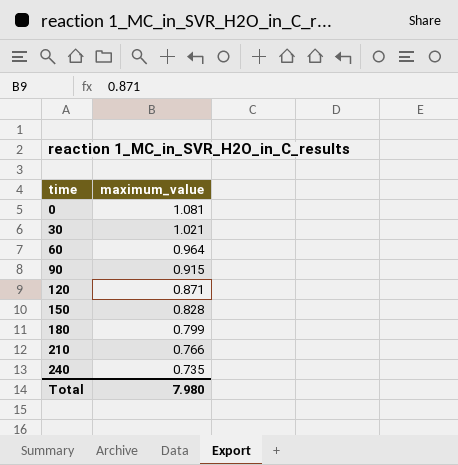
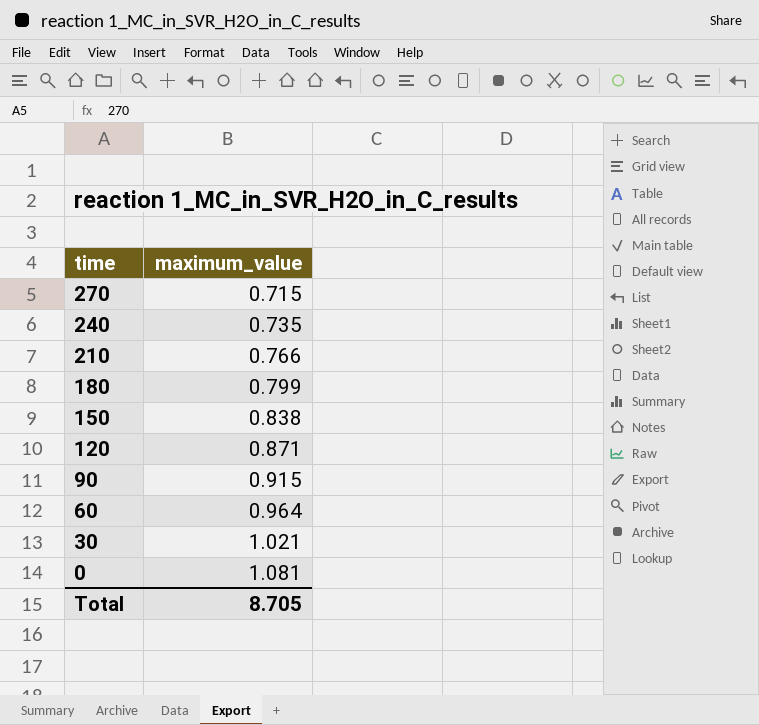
row order: time ascending -> time descending
row 270: none -> 0.715
150 | maximum_value: 0.828 -> 0.838
Total | maximum_value: 7.980 -> 8.705

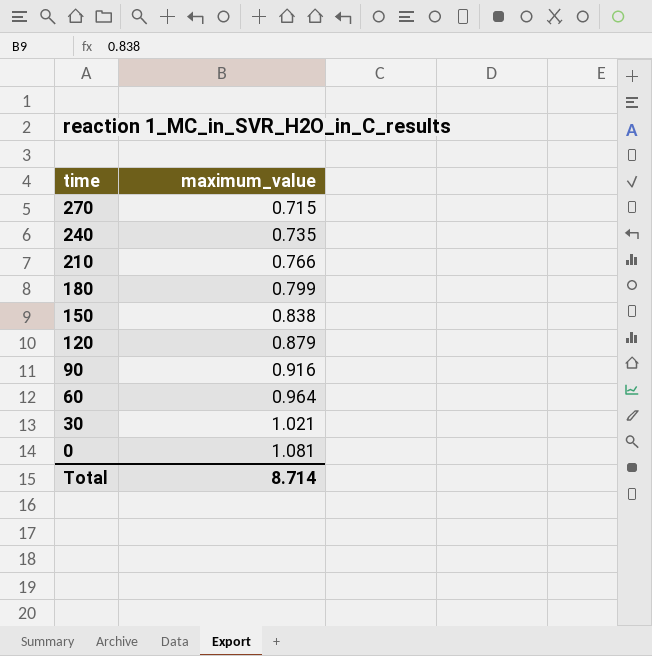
120 | maximum_value: 0.871 -> 0.879
90 | maximum_value: 0.915 -> 0.916
Total | maximum_value: 8.705 -> 8.714

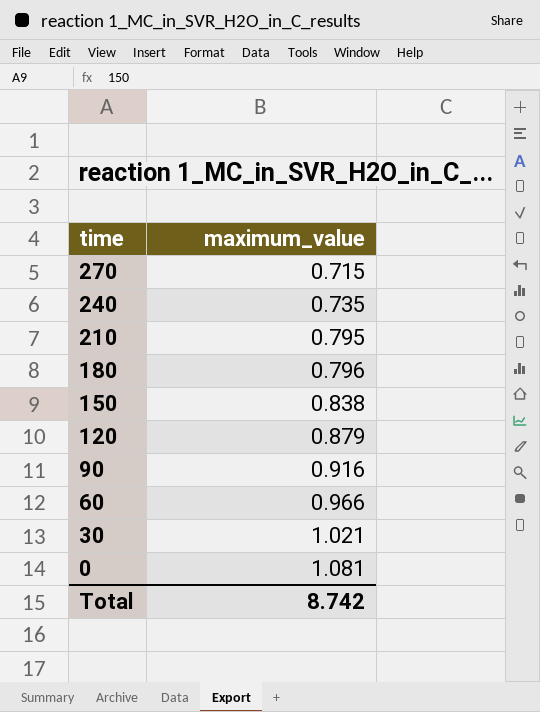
210 | maximum_value: 0.766 -> 0.795
180 | maximum_value: 0.799 -> 0.796
60 | maximum_value: 0.964 -> 0.966
Total | maximum_value: 8.714 -> 8.742

